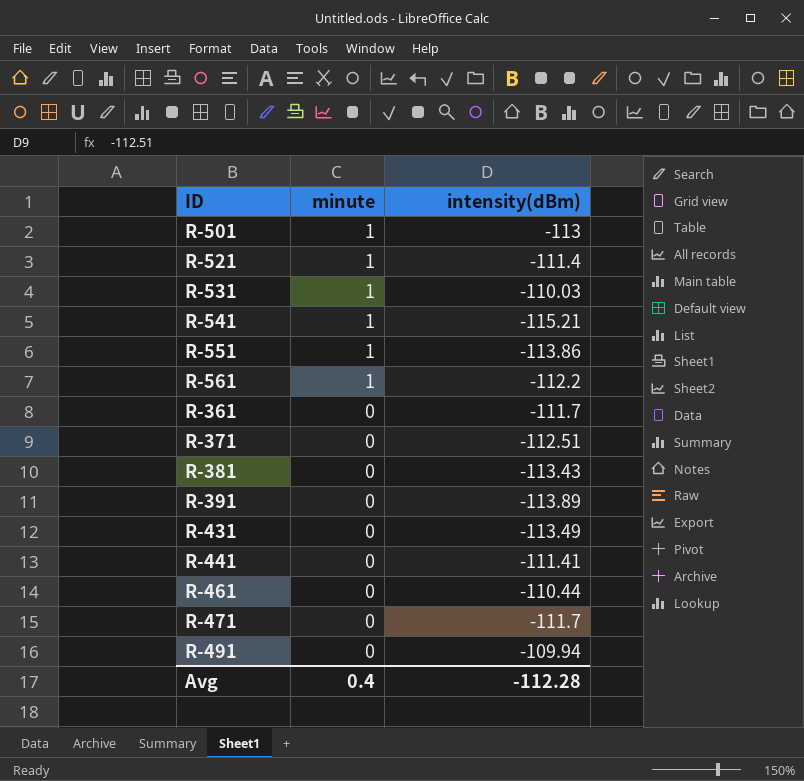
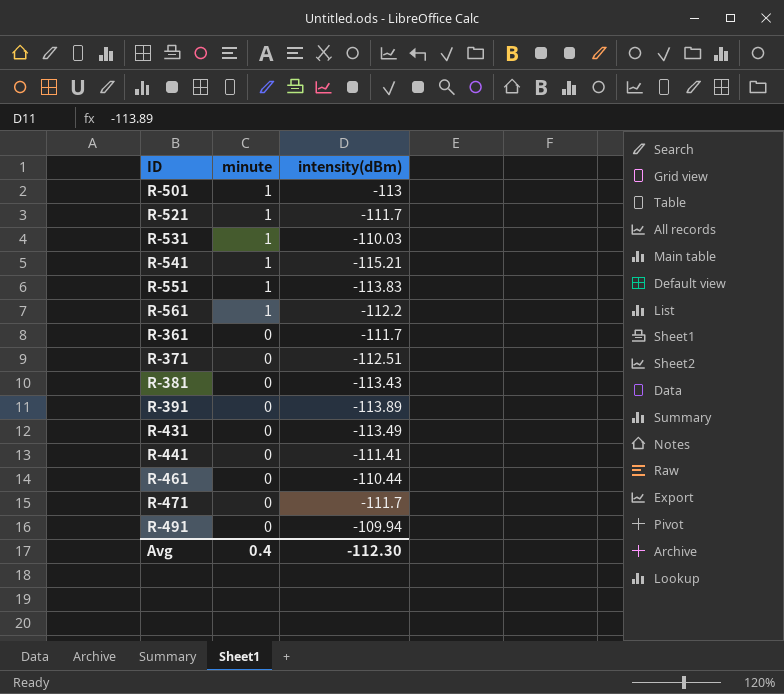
R-521 | intensity(dBm): -111.4 -> -111.7
R-551 | intensity(dBm): -113.86 -> -113.83
Avg | intensity(dBm): -112.28 -> -112.30

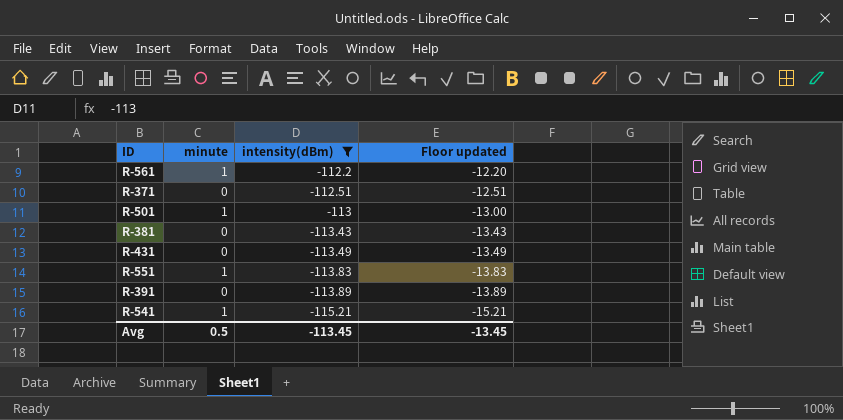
filter: none -> intensity(dBm) <= -112.2
row order: minute descending -> intensity(dBm) descending
column Floor updated | formula: none -> [intensity(dBm)] + 100
Avg | minute: 0.4 -> 0.5
Avg | intensity(dBm): -112.30 -> -113.45

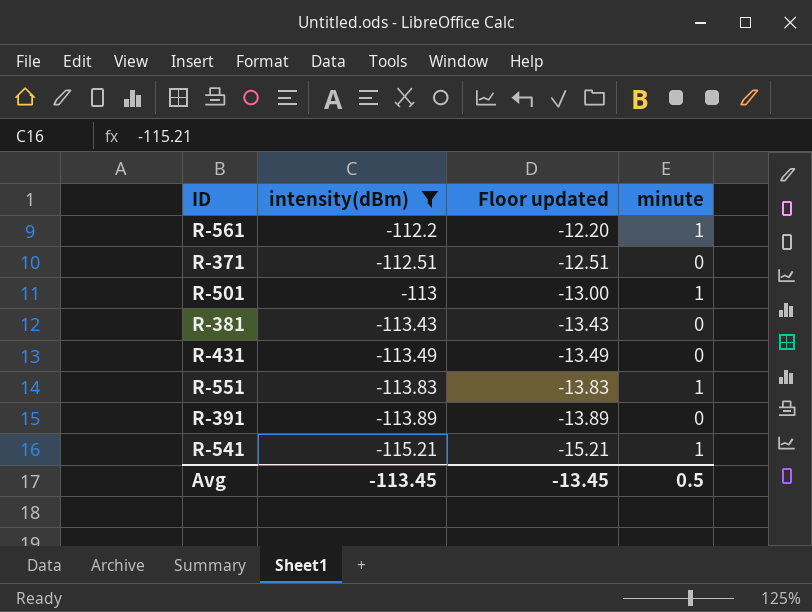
column minute | position: 2 -> 4

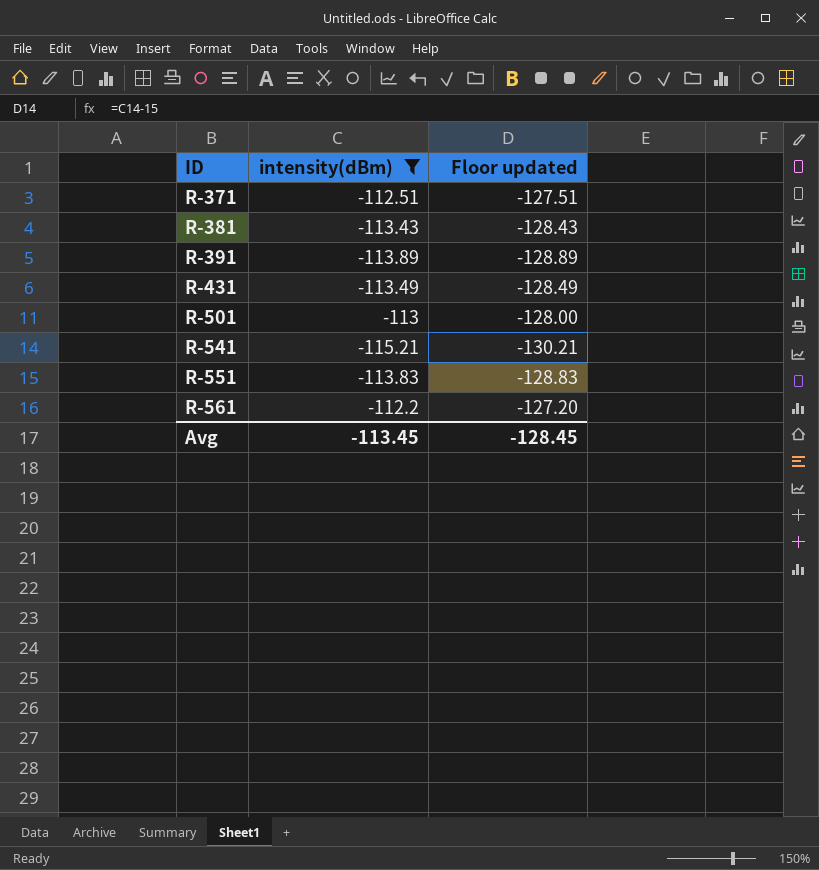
row order: intensity(dBm) descending -> ID ascending
column minute | position: 4 -> none
column Floor updated | formula: [intensity(dBm)] + 100 -> [intensity(dBm)] - 15
Avg | Floor updated: -13.45 -> -128.45

